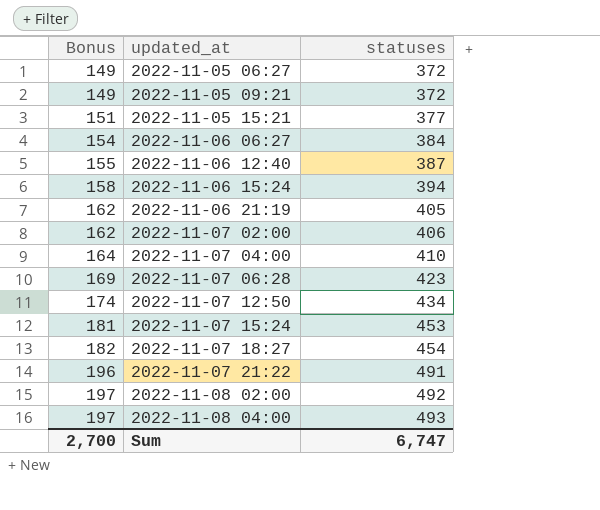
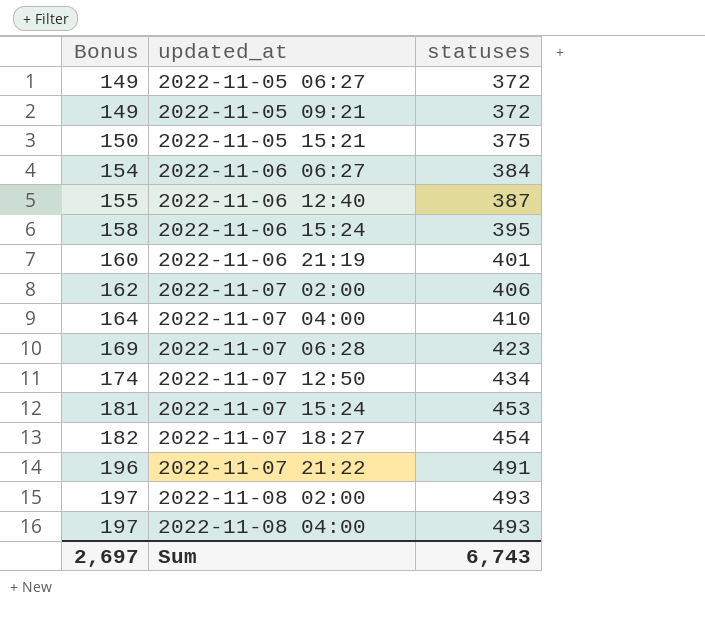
2022-11-05 15:21 | Bonus: 151 -> 150
2022-11-05 15:21 | statuses: 377 -> 375
2022-11-06 15:24 | statuses: 394 -> 395
2022-11-06 21:19 | Bonus: 162 -> 160
2022-11-06 21:19 | statuses: 405 -> 401
2022-11-08 02:00 | statuses: 492 -> 493
Sum | Bonus: 2,700 -> 2,697
Sum | statuses: 6,747 -> 6,743

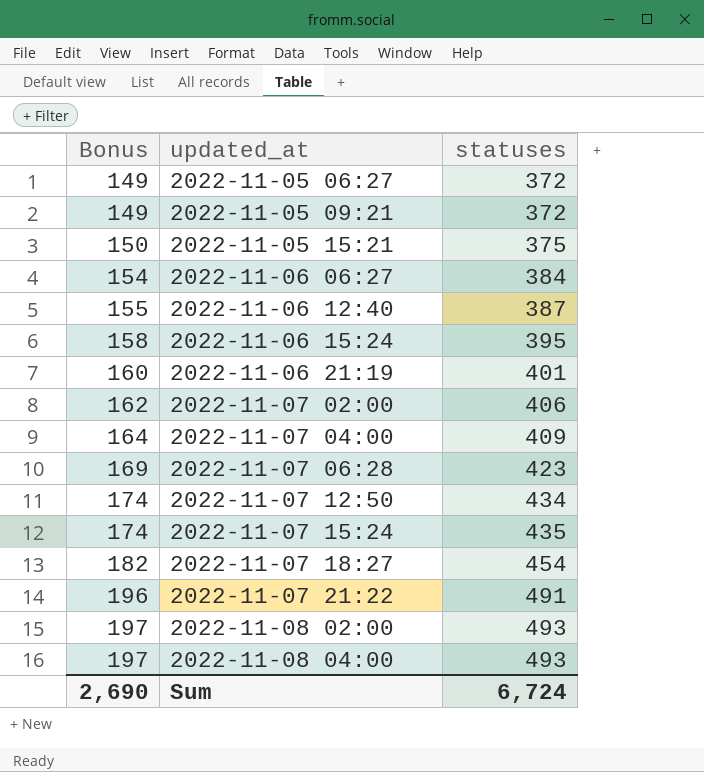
2022-11-07 04:00 | statuses: 410 -> 409
2022-11-07 15:24 | Bonus: 181 -> 174
2022-11-07 15:24 | statuses: 453 -> 435
Sum | Bonus: 2,697 -> 2,690
Sum | statuses: 6,743 -> 6,724

